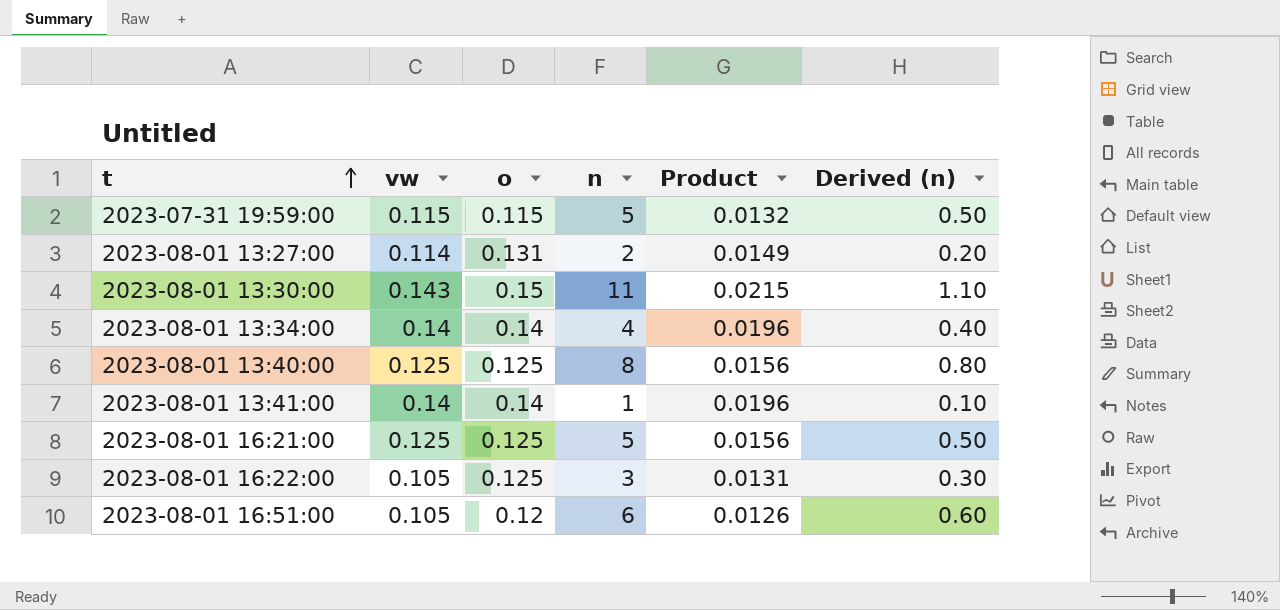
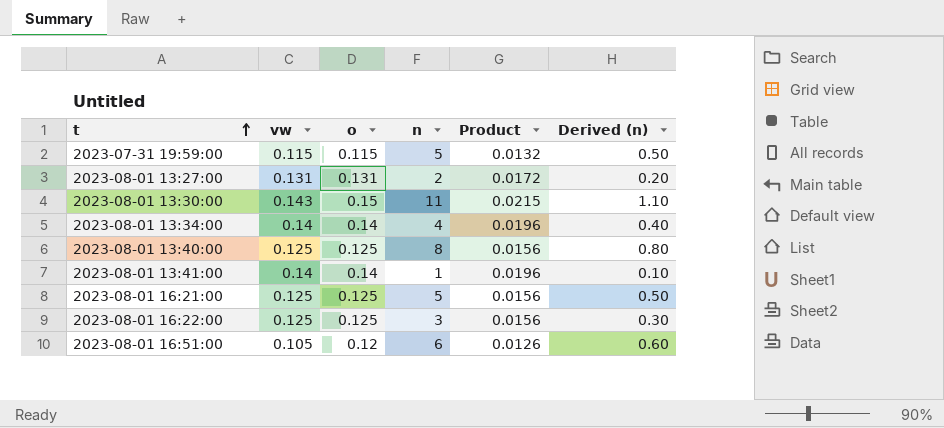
2023-08-01 13:27:00 | vw: 0.114 -> 0.131
2023-08-01 13:27:00 | Product: 0.0149 -> 0.0172
2023-08-01 16:22:00 | vw: 0.105 -> 0.125
2023-08-01 16:22:00 | Product: 0.0131 -> 0.0156

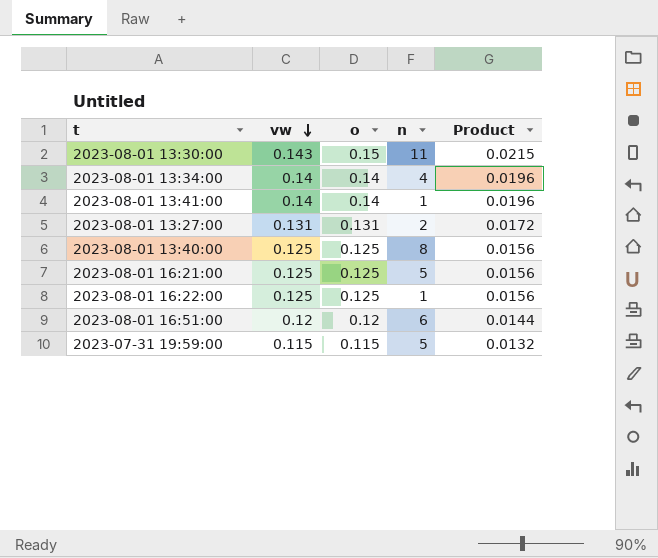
row order: t ascending -> vw descending
column Derived (n) | formula: [n] * 0.1 -> none
2023-08-01 16:22:00 | n: 3 -> 1
2023-08-01 16:51:00 | vw: 0.105 -> 0.12
2023-08-01 16:51:00 | Product: 0.0126 -> 0.0144

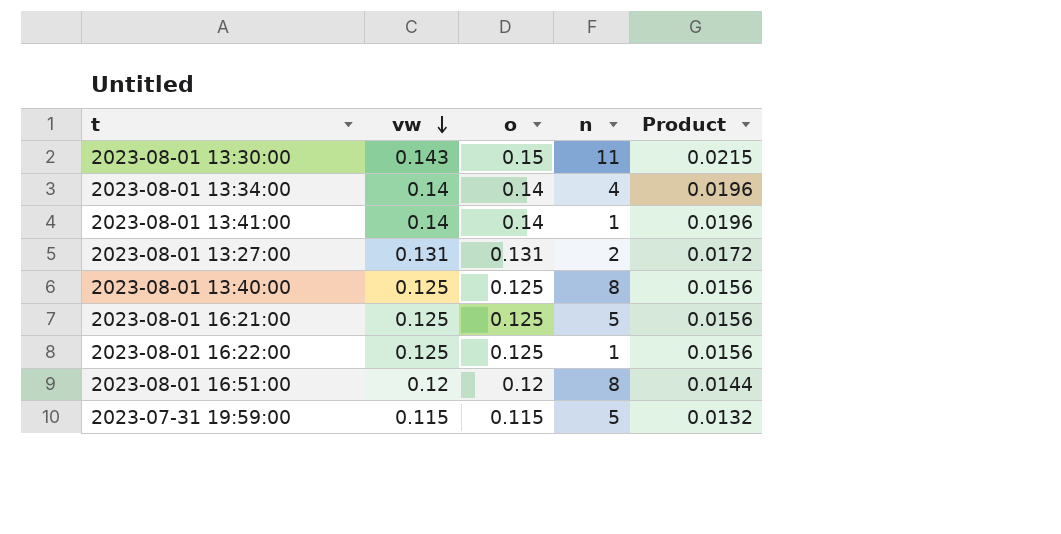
2023-08-01 16:51:00 | n: 6 -> 8

